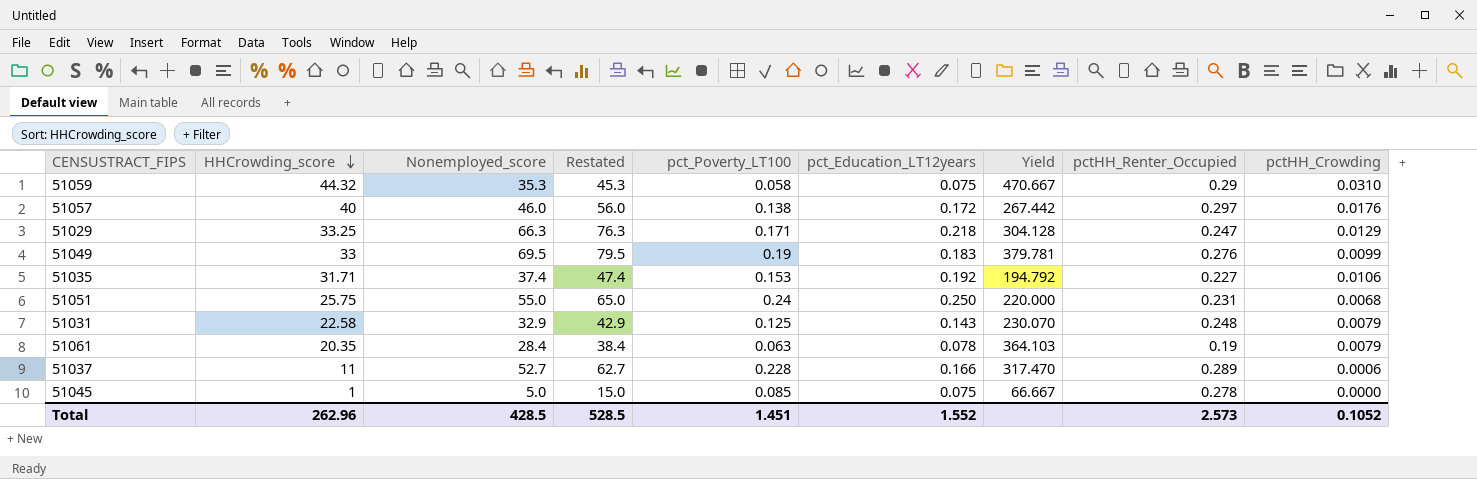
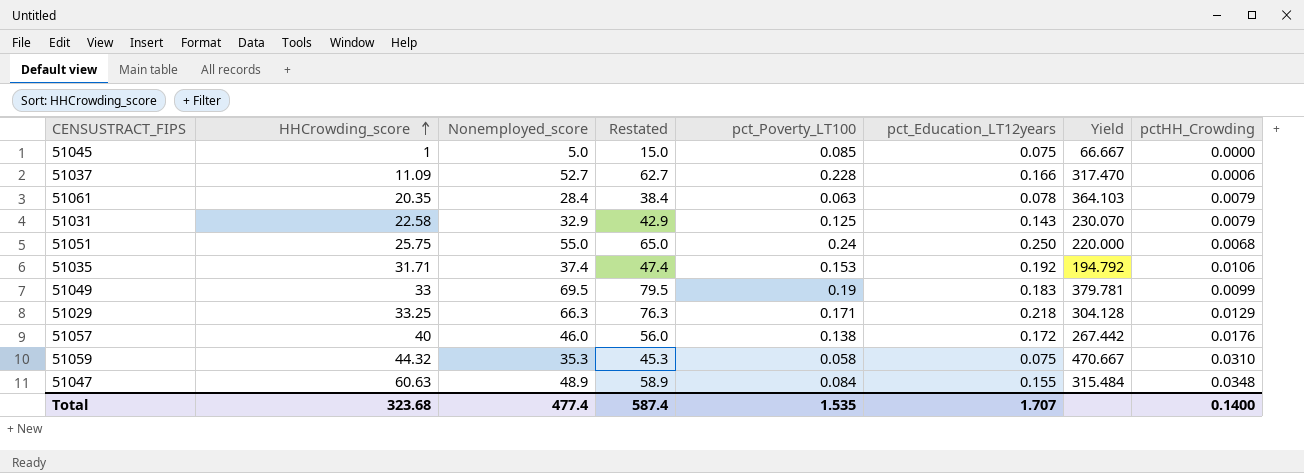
row order: HHCrowding_score descending -> HHCrowding_score ascending
column pctHH_Renter_Occupied | position: 8 -> none
51037 | HHCrowding_score: 11 -> 11.09
row 51047: none -> 60.63 | 48.9 | 58.9 | 0.084 | 0.155 | 315.484 | 0.0348
Total | HHCrowding_score: 262.96 -> 323.68
Total | Nonemployed_score: 428.5 -> 477.4
Total | Restated: 528.5 -> 587.4
Total | pct_Poverty_LT100: 1.451 -> 1.535
Total | pct_Education_LT12years: 1.552 -> 1.707
Total | pctHH_Crowding: 0.1052 -> 0.1400

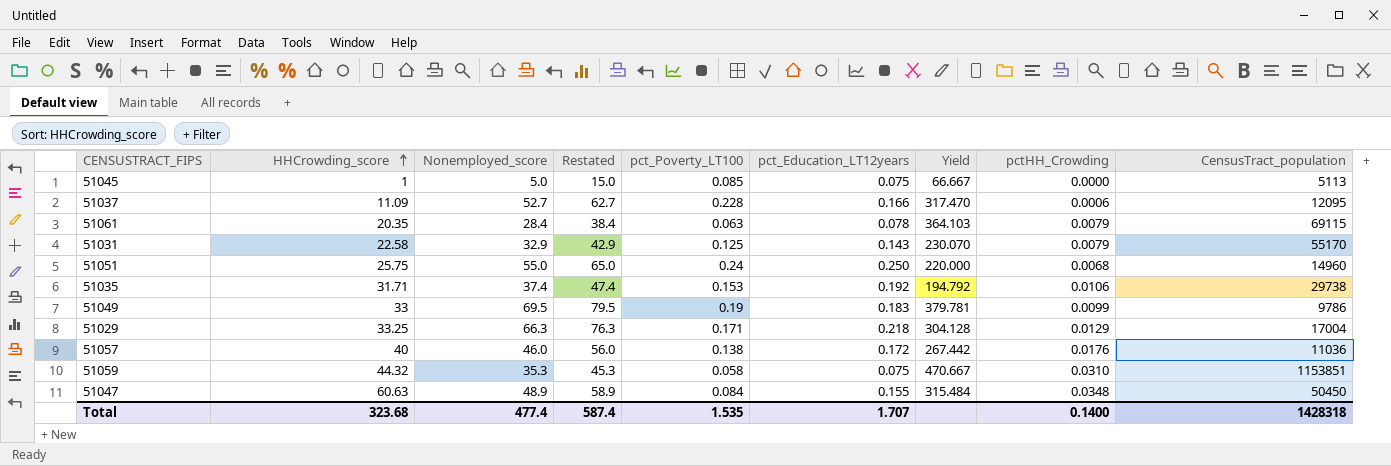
column CensusTract_population | position: none -> 9

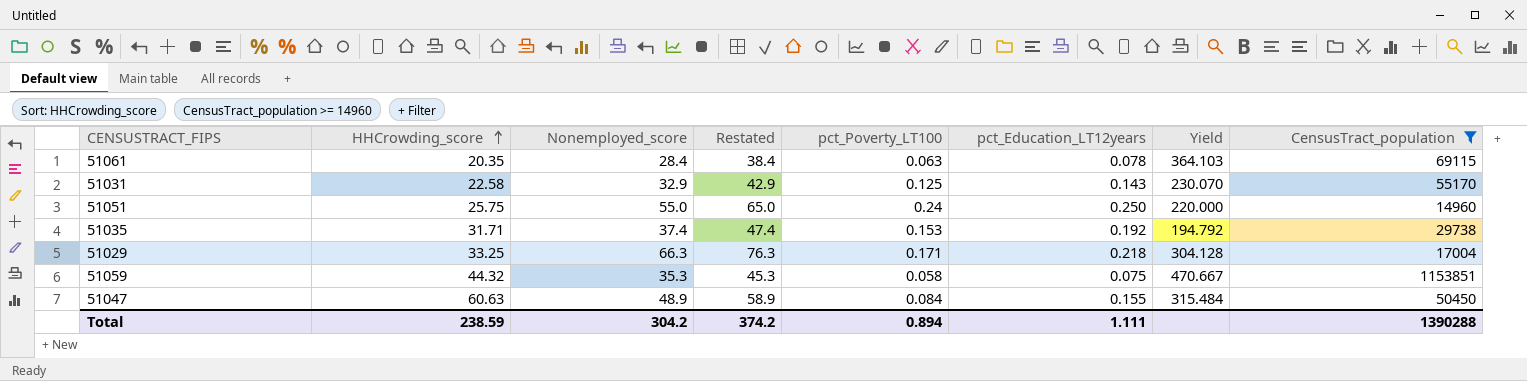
filter: none -> CensusTract_population >= 14960
column pctHH_Crowding | position: 8 -> none
Total | HHCrowding_score: 323.68 -> 238.59
Total | Nonemployed_score: 477.4 -> 304.2
Total | Restated: 587.4 -> 374.2
Total | pct_Poverty_LT100: 1.535 -> 0.894
Total | pct_Education_LT12years: 1.707 -> 1.111
Total | CensusTract_population: 1428318 -> 1390288

